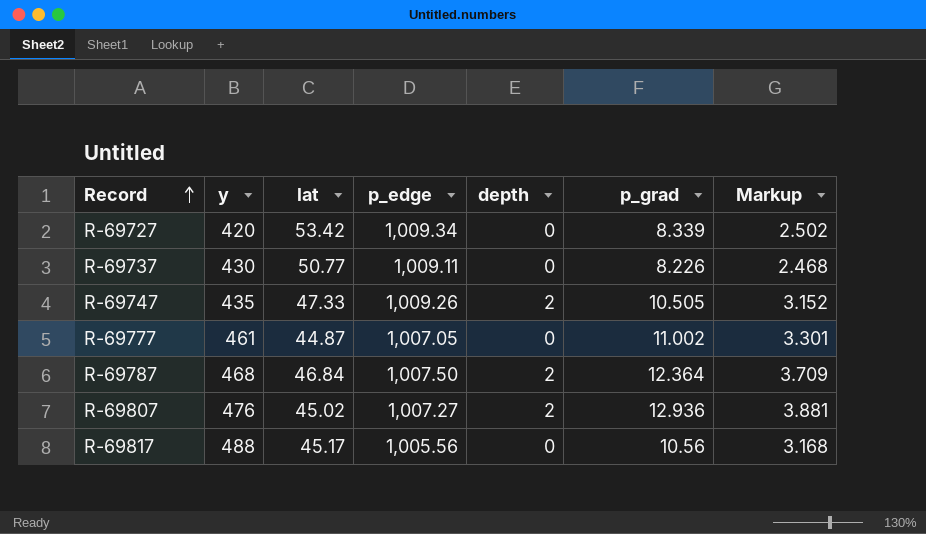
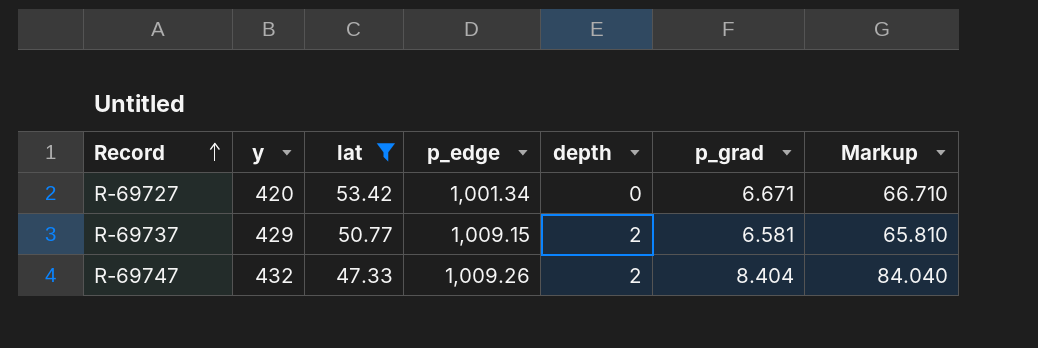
filter: none -> lat >= 47.33
column Markup | formula: [p_grad] * 0.3 -> [p_grad] * 10
R-69727 | p_edge: 1,009.34 -> 1,001.34
R-69727 | p_grad: 8.339 -> 6.671
R-69737 | y: 430 -> 429
R-69737 | p_edge: 1,009.11 -> 1,009.15
R-69737 | depth: 0 -> 2
R-69737 | p_grad: 8.226 -> 6.581
R-69747 | y: 435 -> 432
R-69747 | p_grad: 10.505 -> 8.404

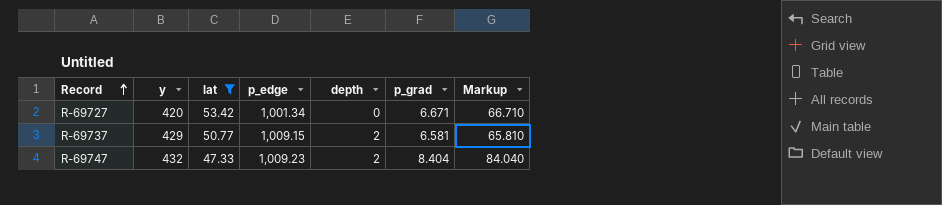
R-69747 | p_edge: 1,009.26 -> 1,009.23

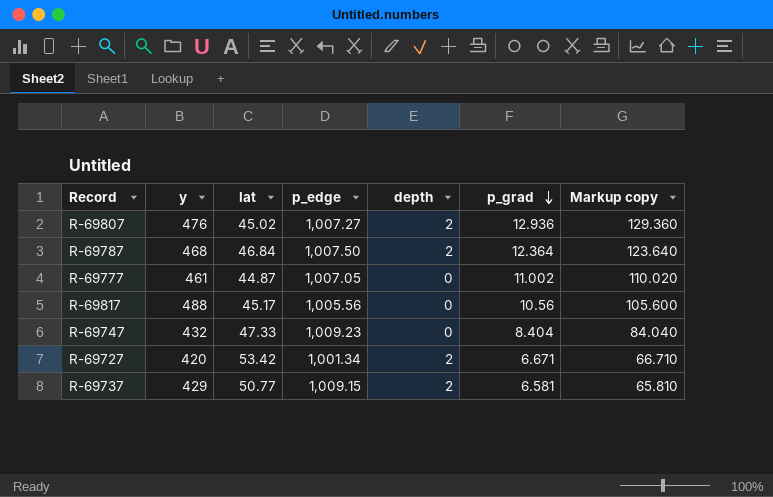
filter: lat >= 47.33 -> none
row order: Record ascending -> p_grad descending
column name: Markup -> Markup copy
R-69747 | depth: 2 -> 0
R-69727 | depth: 0 -> 2

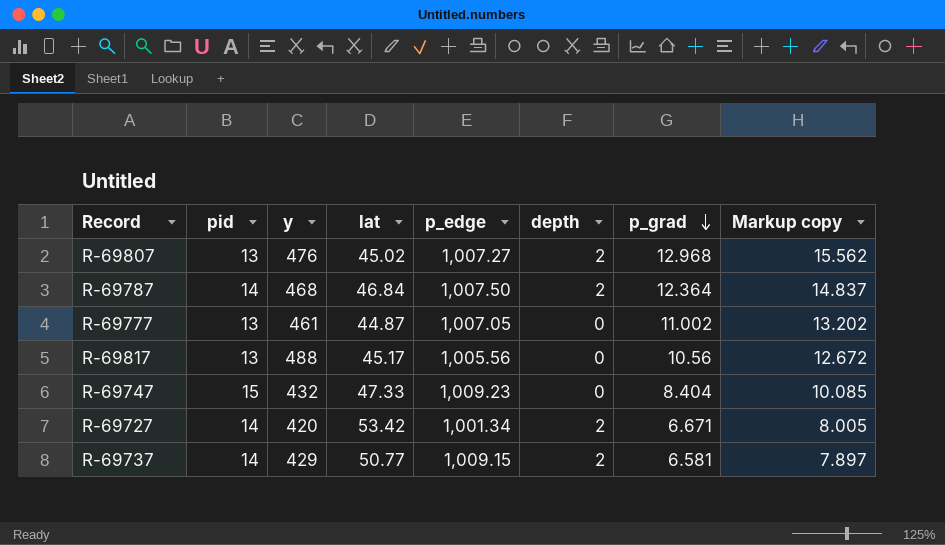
column pid | position: none -> 2
column Markup copy | formula: [p_grad] * 10 -> [p_grad] * 1.2
R-69807 | p_grad: 12.936 -> 12.968

